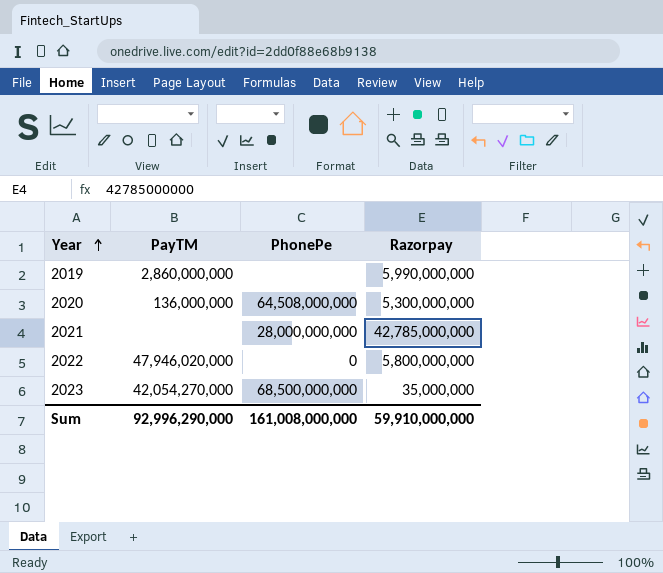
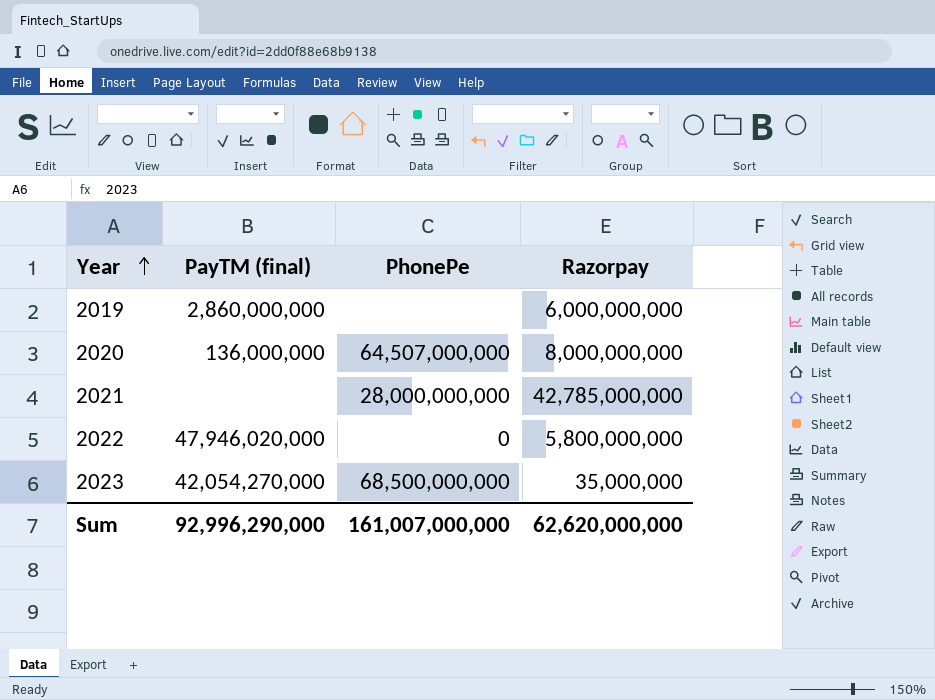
column name: PayTM -> PayTM (final)
2019 | Razorpay: 5,990,000,000 -> 6,000,000,000
2020 | PhonePe: 64,508,000,000 -> 64,507,000,000
2020 | Razorpay: 5,300,000,000 -> 8,000,000,000
Sum | PhonePe: 161,008,000,000 -> 161,007,000,000
Sum | Razorpay: 59,910,000,000 -> 62,620,000,000

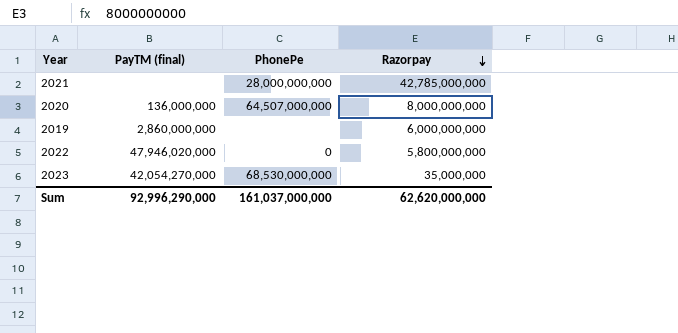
row order: Year ascending -> Razorpay descending
2023 | PhonePe: 68,500,000,000 -> 68,530,000,000
Sum | PhonePe: 161,007,000,000 -> 161,037,000,000

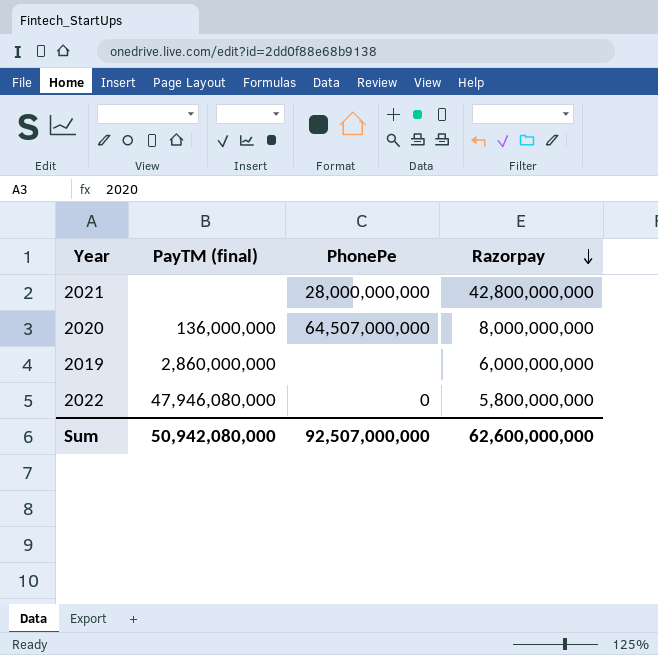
row 2023: 42,054,270,000 | 68,530,000,000 | 35,000,000 -> none
2021 | Razorpay: 42,785,000,000 -> 42,800,000,000
2022 | PayTM (final): 47,946,020,000 -> 47,946,080,000
Sum | PayTM (final): 92,996,290,000 -> 50,942,080,000
Sum | PhonePe: 161,037,000,000 -> 92,507,000,000
Sum | Razorpay: 62,620,000,000 -> 62,600,000,000

